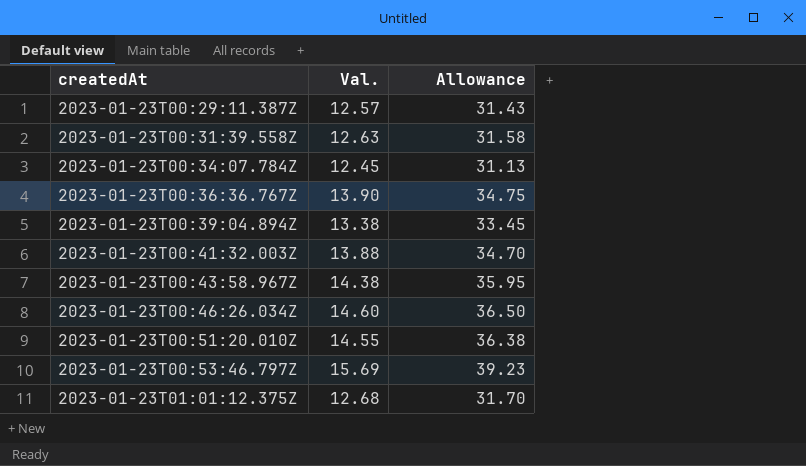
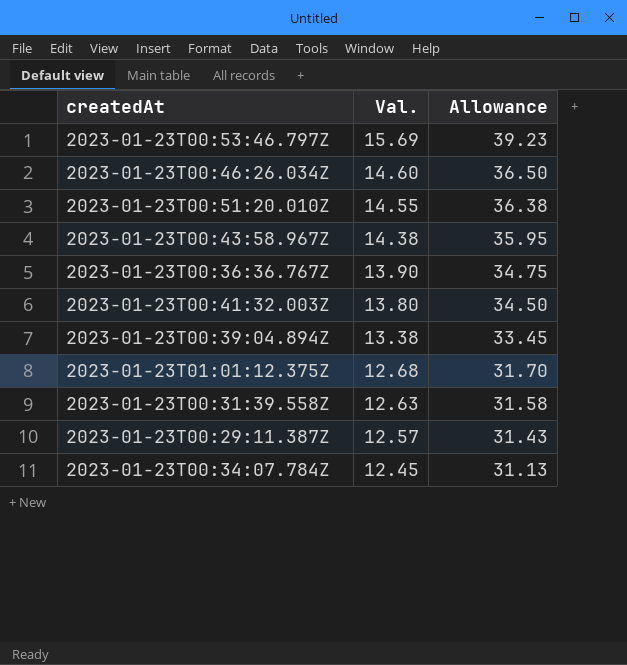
row order: createdAt ascending -> Val. descending
2023-01-23T00:41:32.003Z | Val.: 13.88 -> 13.80
2023-01-23T00:41:32.003Z | Allowance: 34.70 -> 34.50

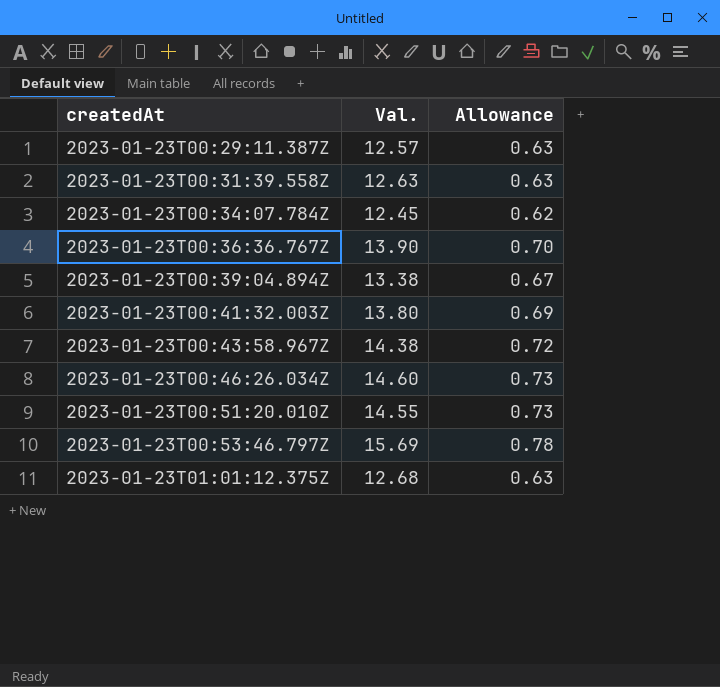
row order: Val. descending -> createdAt ascending
column Allowance | formula: [Val.] * 2.5 -> [Val.] * 0.05

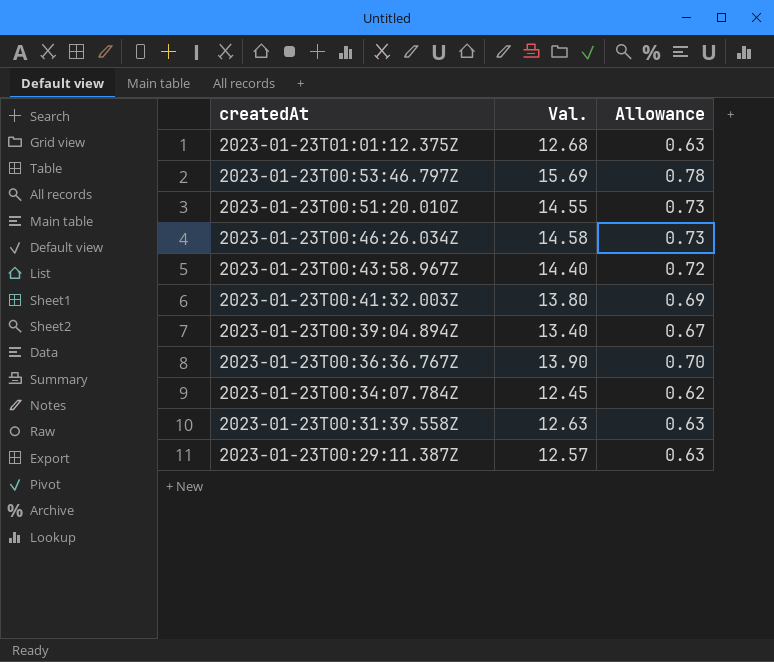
row order: createdAt ascending -> createdAt descending
2023-01-23T00:46:26.034Z | Val.: 14.60 -> 14.58
2023-01-23T00:43:58.967Z | Val.: 14.38 -> 14.40
2023-01-23T00:39:04.894Z | Val.: 13.38 -> 13.40

